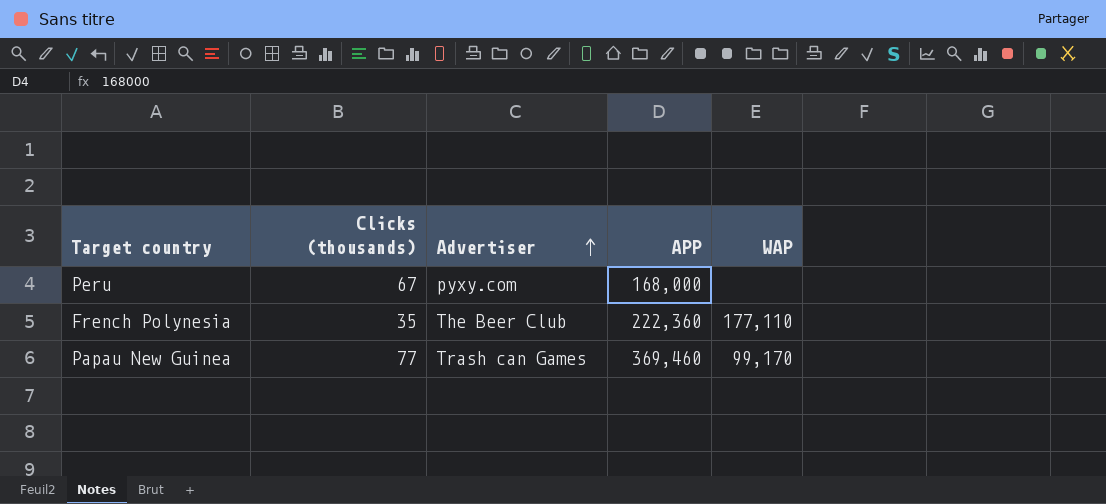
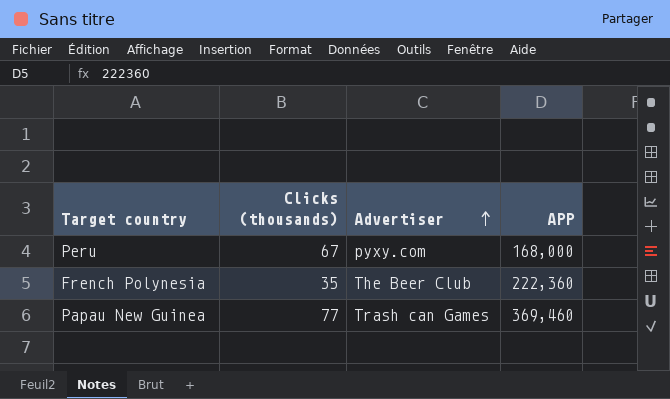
column WAP | position: 5 -> none

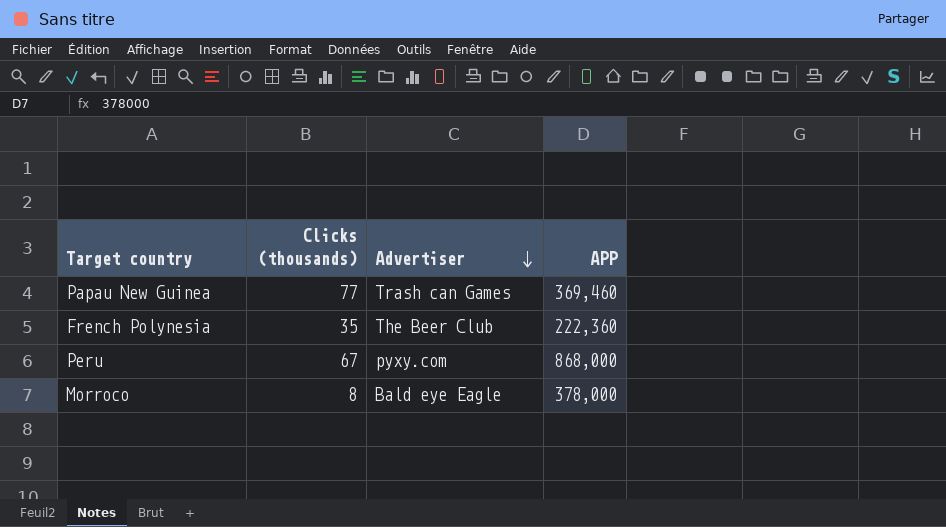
row order: Advertiser ascending -> Advertiser descending
Peru | APP: 168,000 -> 868,000
row Morroco: none -> 8 | Bald eye Eagle | 378,000

